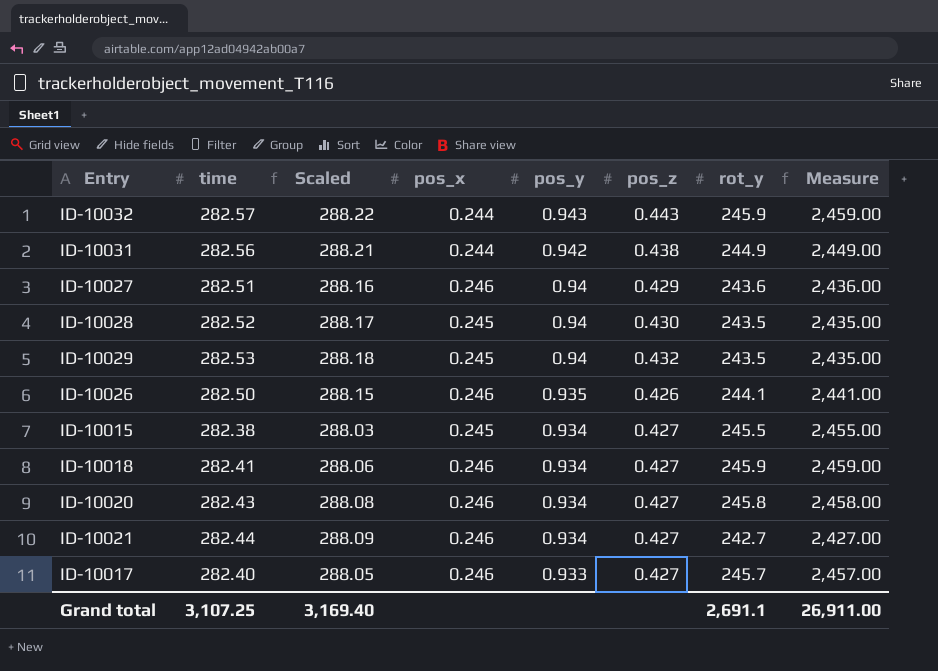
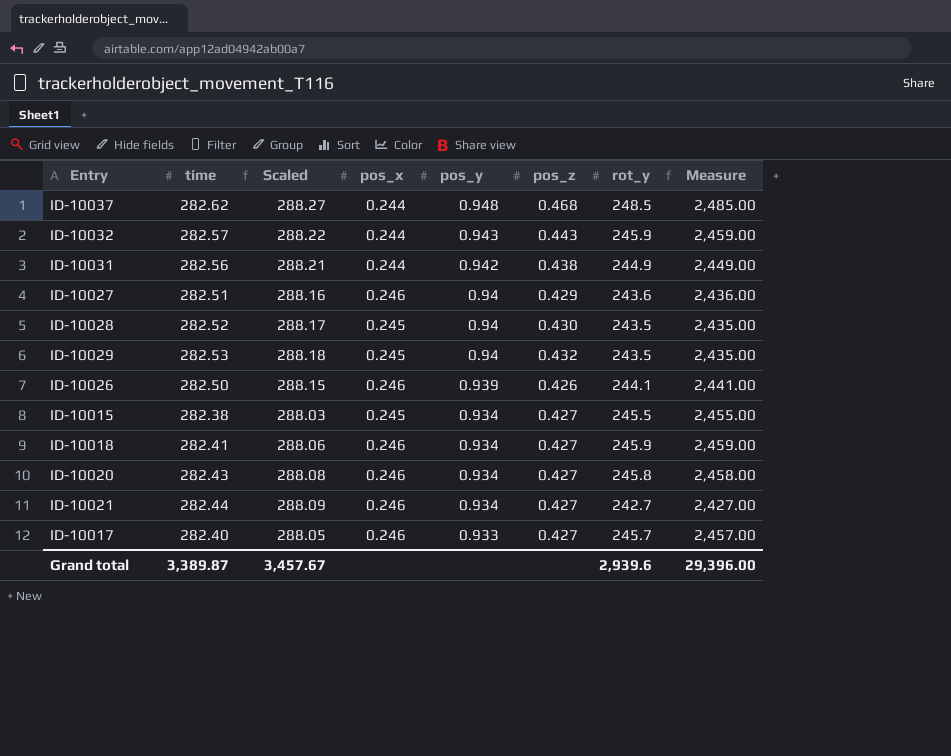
row ID-10037: none -> 282.62 | 288.27 | 0.244 | 0.948 | 0.468 | 248.5 | 2,485.00
ID-10026 | pos_y: 0.935 -> 0.939
Grand total | time: 3,107.25 -> 3,389.87
Grand total | Scaled: 3,169.40 -> 3,457.67
Grand total | rot_y: 2,691.1 -> 2,939.6
Grand total | Measure: 26,911.00 -> 29,396.00

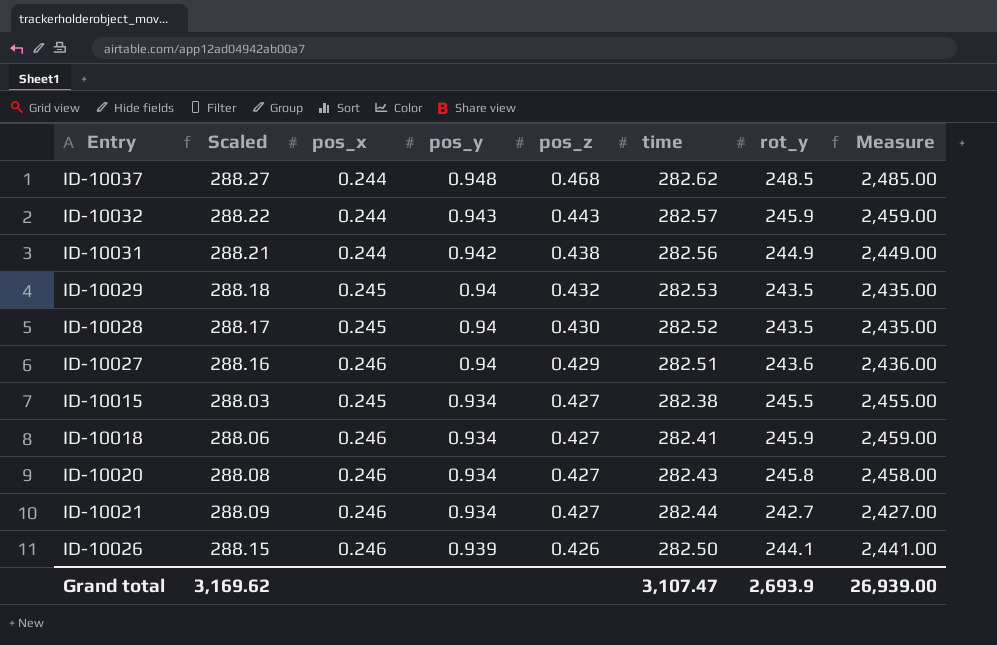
row order: pos_y descending -> pos_z descending
column time | position: 2 -> 6
row ID-10017: 282.40 | 288.05 | 0.246 | 0.933 | 0.427 | 245.7 | 2,457.00 -> none
Grand total | Scaled: 3,457.67 -> 3,169.62
Grand total | time: 3,389.87 -> 3,107.47
Grand total | rot_y: 2,939.6 -> 2,693.9
Grand total | Measure: 29,396.00 -> 26,939.00

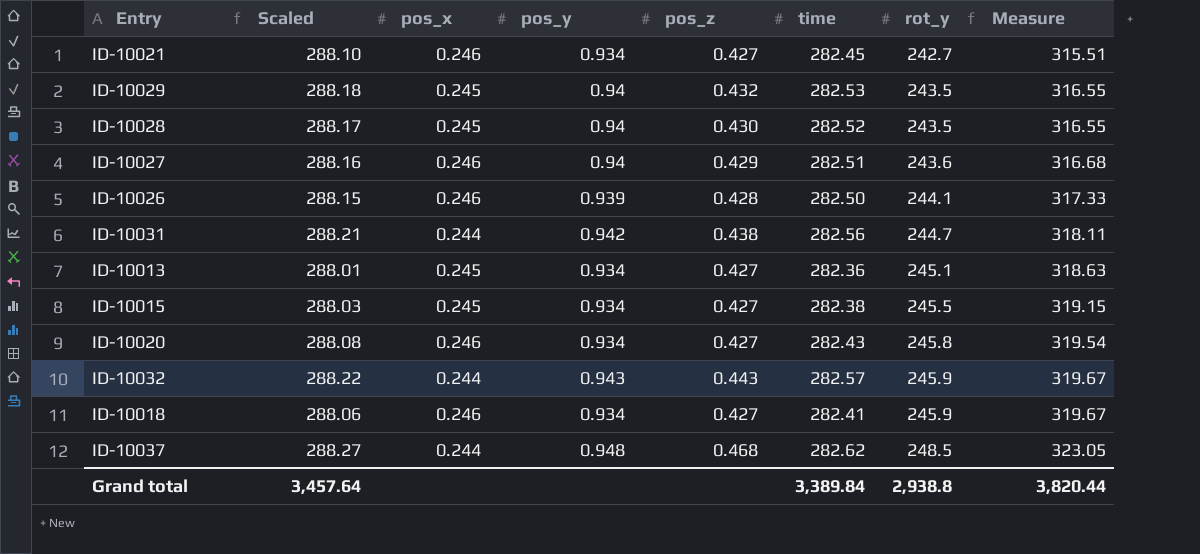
row order: pos_z descending -> rot_y ascending
column Measure | formula: [rot_y] * 10 -> [rot_y] * 1.3
ID-10021 | Scaled: 288.09 -> 288.10
ID-10021 | time: 282.44 -> 282.45
ID-10026 | pos_z: 0.426 -> 0.428
ID-10031 | rot_y: 244.9 -> 244.7
row ID-10013: none -> 288.01 | 0.245 | 0.934 | 0.427 | 282.36 | 245.1 | 318.63
Grand total | Scaled: 3,169.62 -> 3,457.64
Grand total | time: 3,107.47 -> 3,389.84
Grand total | rot_y: 2,693.9 -> 2,938.8
Grand total | Measure: 26,939.00 -> 3,820.44

